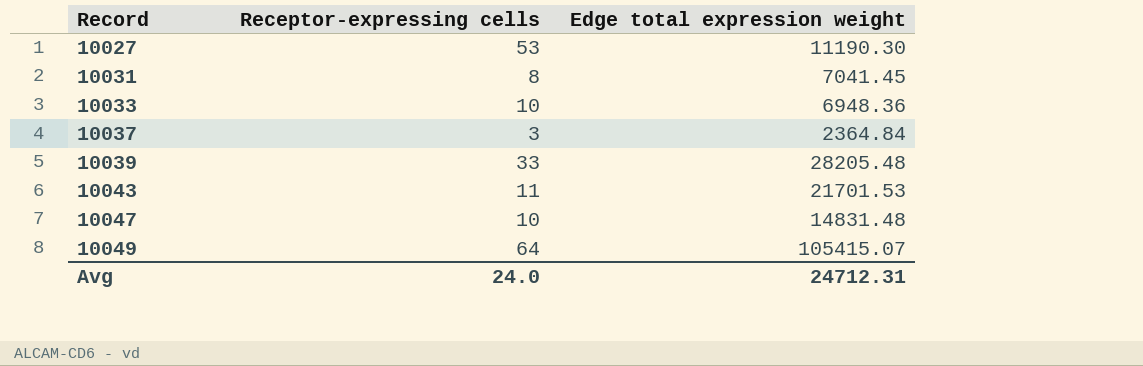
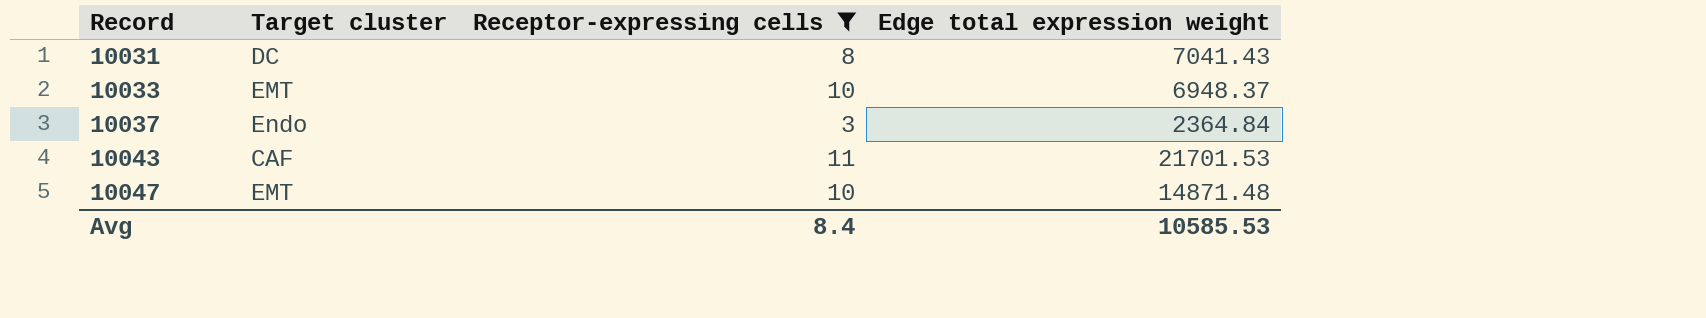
filter: none -> Receptor-expressing cells <= 11
column Target cluster | position: none -> 2
10031 | Edge total expression weight: 7041.45 -> 7041.43
10033 | Edge total expression weight: 6948.36 -> 6948.37
10047 | Edge total expression weight: 14831.48 -> 14871.48
Avg | Receptor-expressing cells: 24.0 -> 8.4
Avg | Edge total expression weight: 24712.31 -> 10585.53

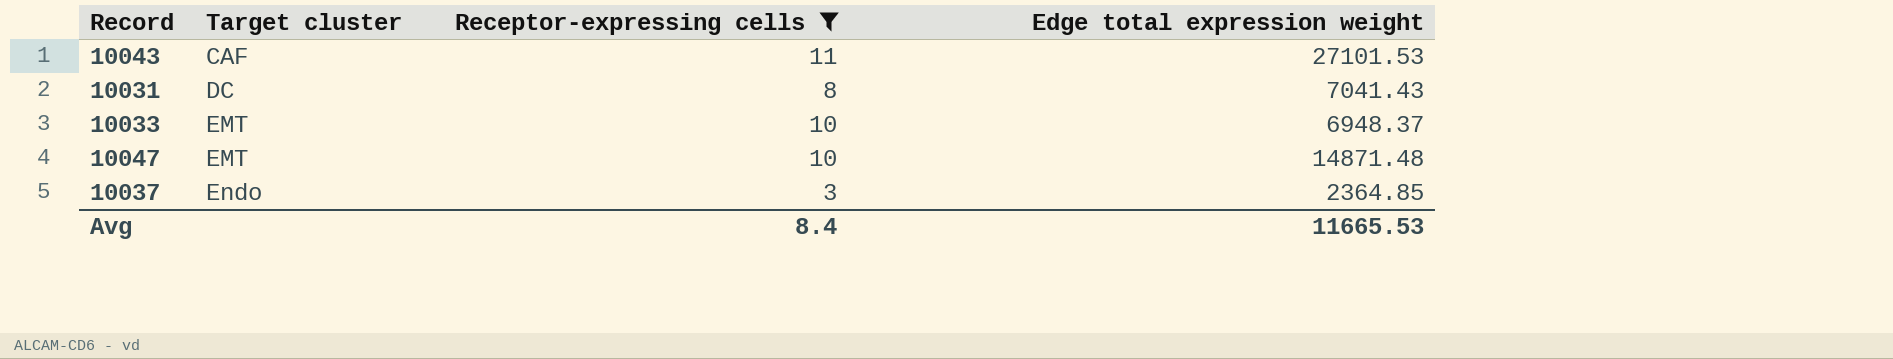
row order: Record ascending -> Target cluster ascending
10043 | Edge total expression weight: 21701.53 -> 27101.53
10037 | Edge total expression weight: 2364.84 -> 2364.85
Avg | Edge total expression weight: 10585.53 -> 11665.53

